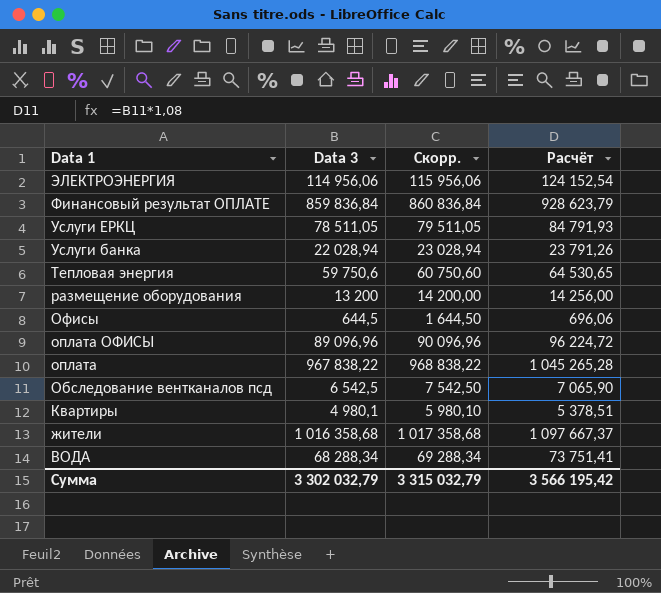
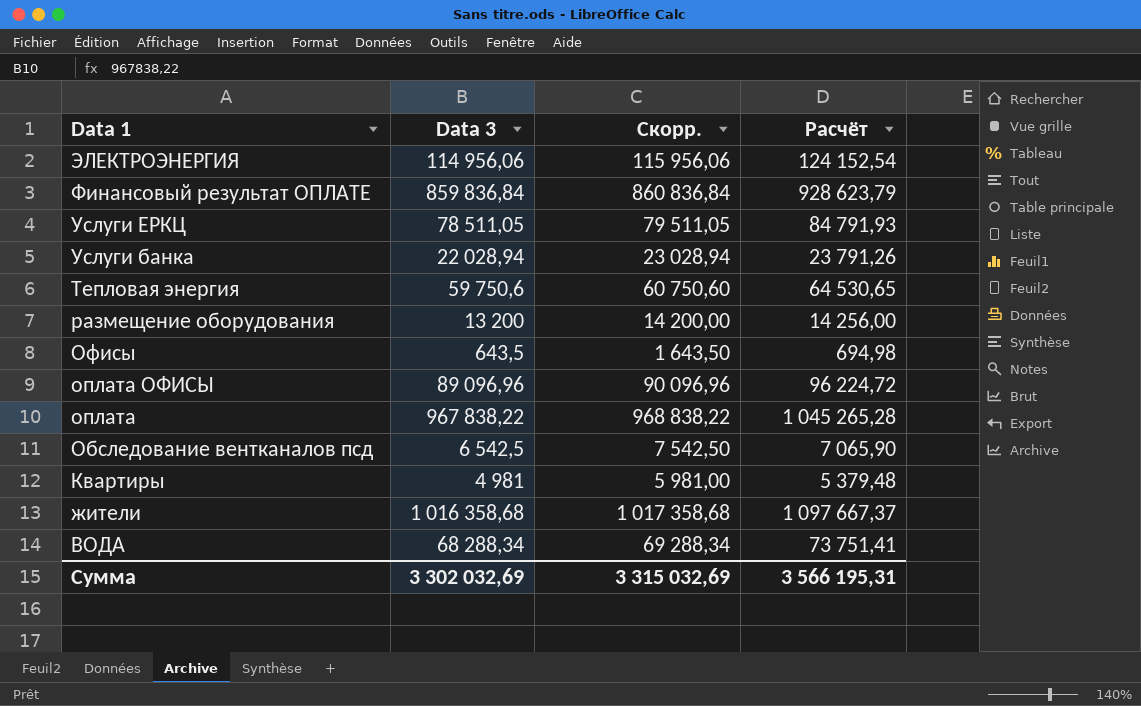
Офисы | Data 3: 644,5 -> 643,5
Офисы | Скорр.: 1 644,50 -> 1 643,50
Офисы | Расчёт: 696,06 -> 694,98
Квартиры | Data 3: 4 980,1 -> 4 981
Квартиры | Скорр.: 5 980,10 -> 5 981,00
Квартиры | Расчёт: 5 378,51 -> 5 379,48
Сумма | Data 3: 3 302 032,79 -> 3 302 032,69
Сумма | Скорр.: 3 315 032,79 -> 3 315 032,69
Сумма | Расчёт: 3 566 195,42 -> 3 566 195,31

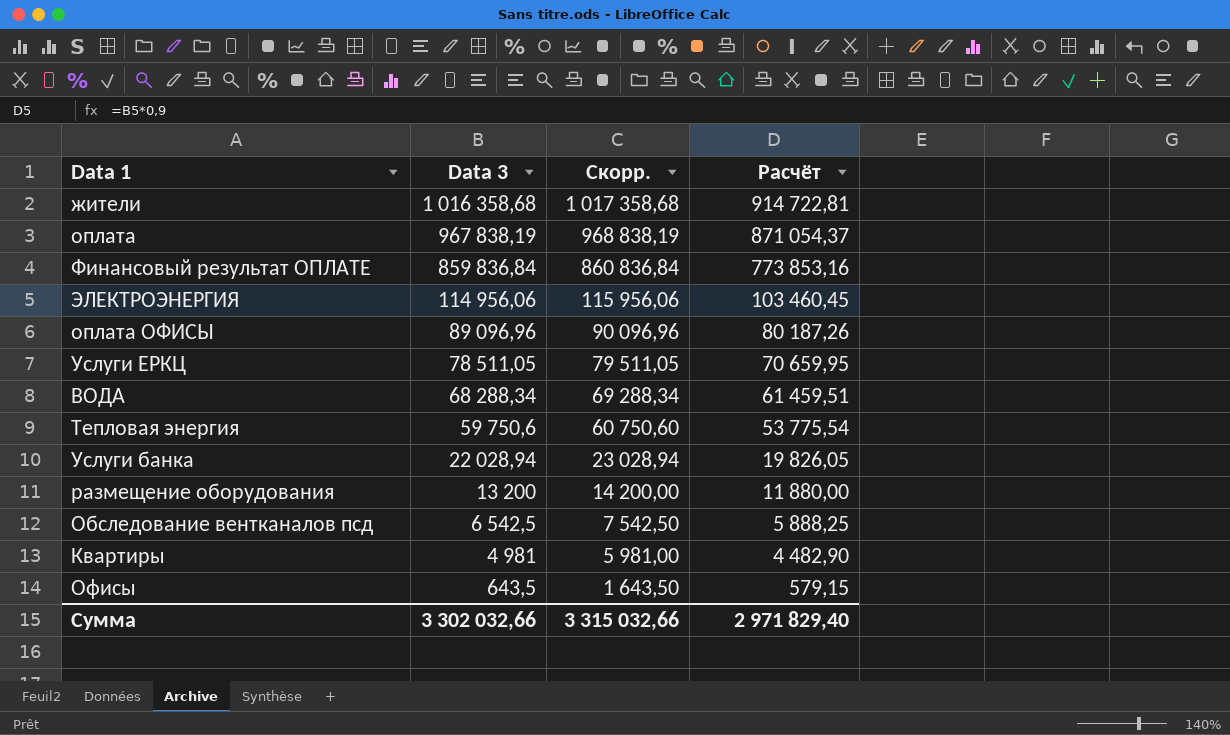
row order: Data 1 descending -> Data 3 descending
column Расчёт | formula: [Data 3] * 1,08 -> [Data 3] * 0,9
оплата | Data 3: 967 838,22 -> 967 838,19
оплата | Скорр.: 968 838,22 -> 968 838,19
Сумма | Data 3: 3 302 032,69 -> 3 302 032,66
Сумма | Скорр.: 3 315 032,69 -> 3 315 032,66
Сумма | Расчёт: 3 566 195,31 -> 2 971 829,40

